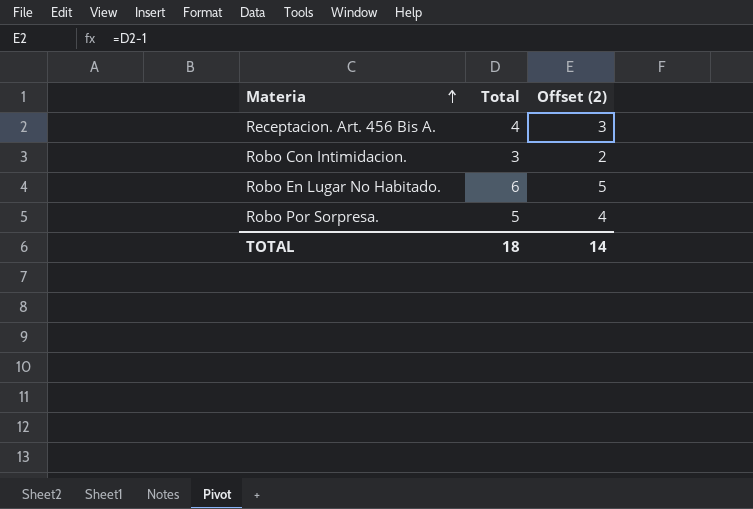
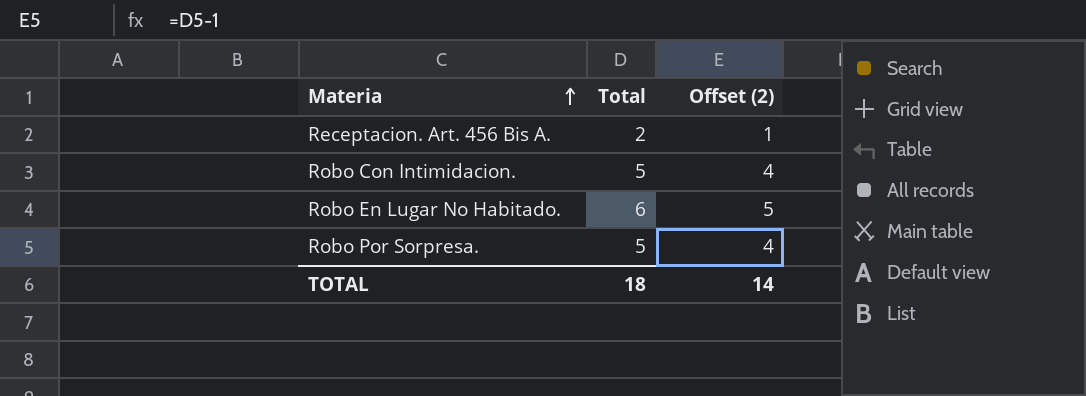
Receptacion. Art. 456 Bis A. | Total: 4 -> 2
Receptacion. Art. 456 Bis A. | Offset (2): 3 -> 1
Robo Con Intimidacion. | Total: 3 -> 5
Robo Con Intimidacion. | Offset (2): 2 -> 4

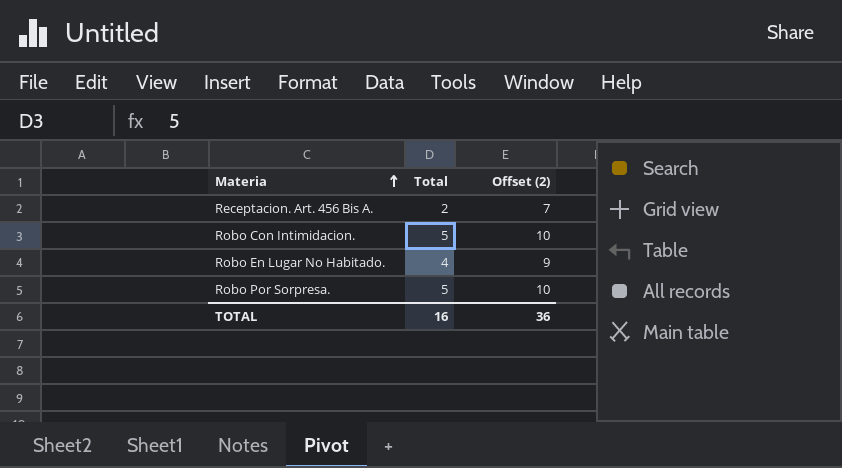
column Offset (2) | formula: [Total] - 1 -> [Total] + 5
Robo En Lugar No Habitado. | Total: 6 -> 4
TOTAL | Total: 18 -> 16
TOTAL | Offset (2): 14 -> 36

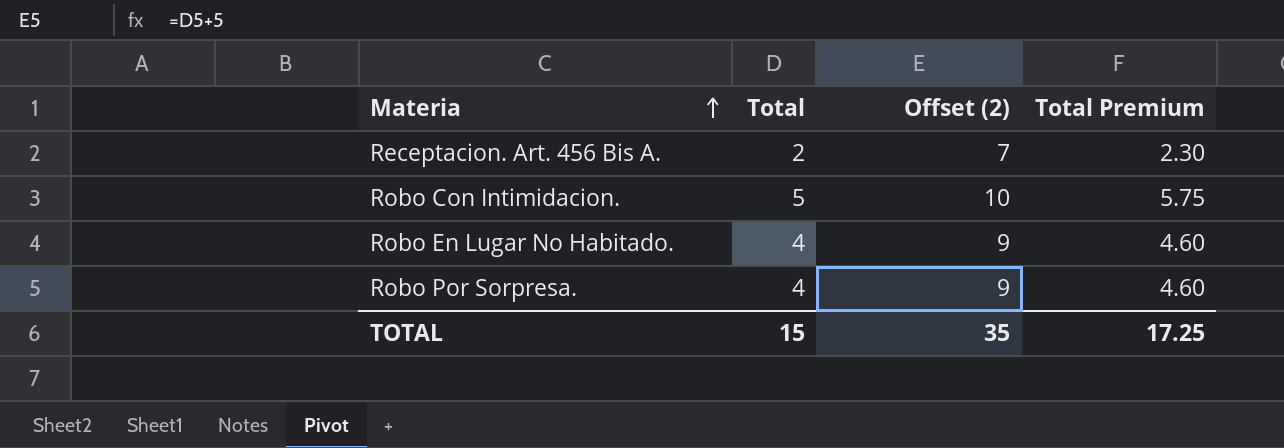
column Total Premium | formula: none -> [Total] * 1.15
Robo Por Sorpresa. | Total: 5 -> 4
Robo Por Sorpresa. | Offset (2): 10 -> 9
TOTAL | Total: 16 -> 15
TOTAL | Offset (2): 36 -> 35

